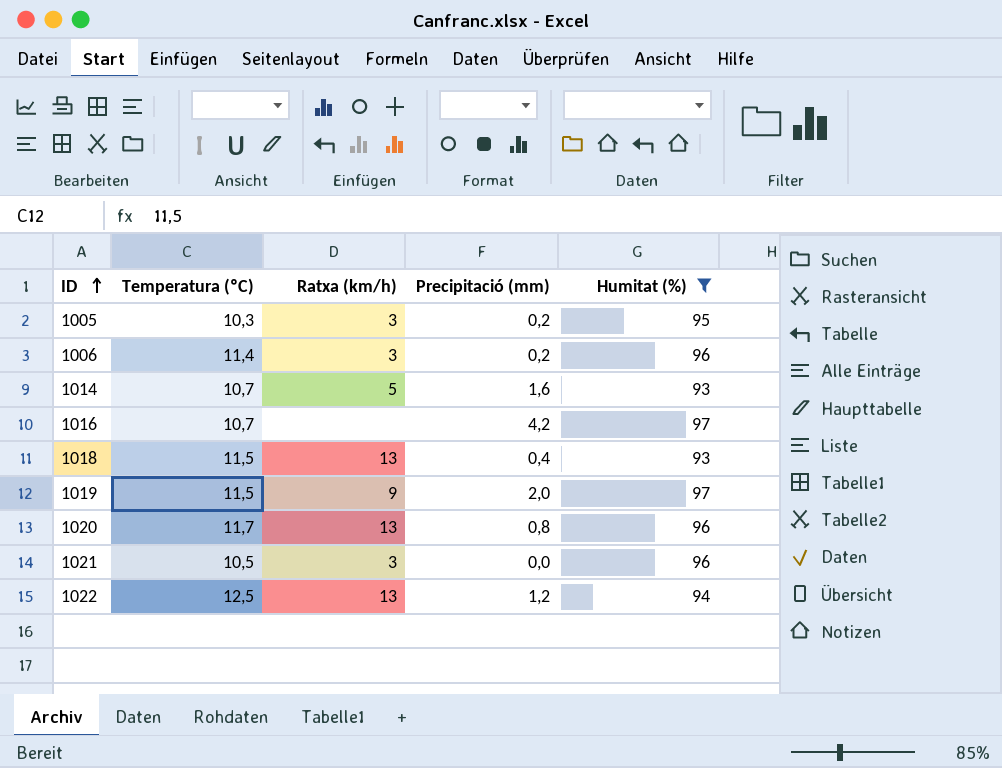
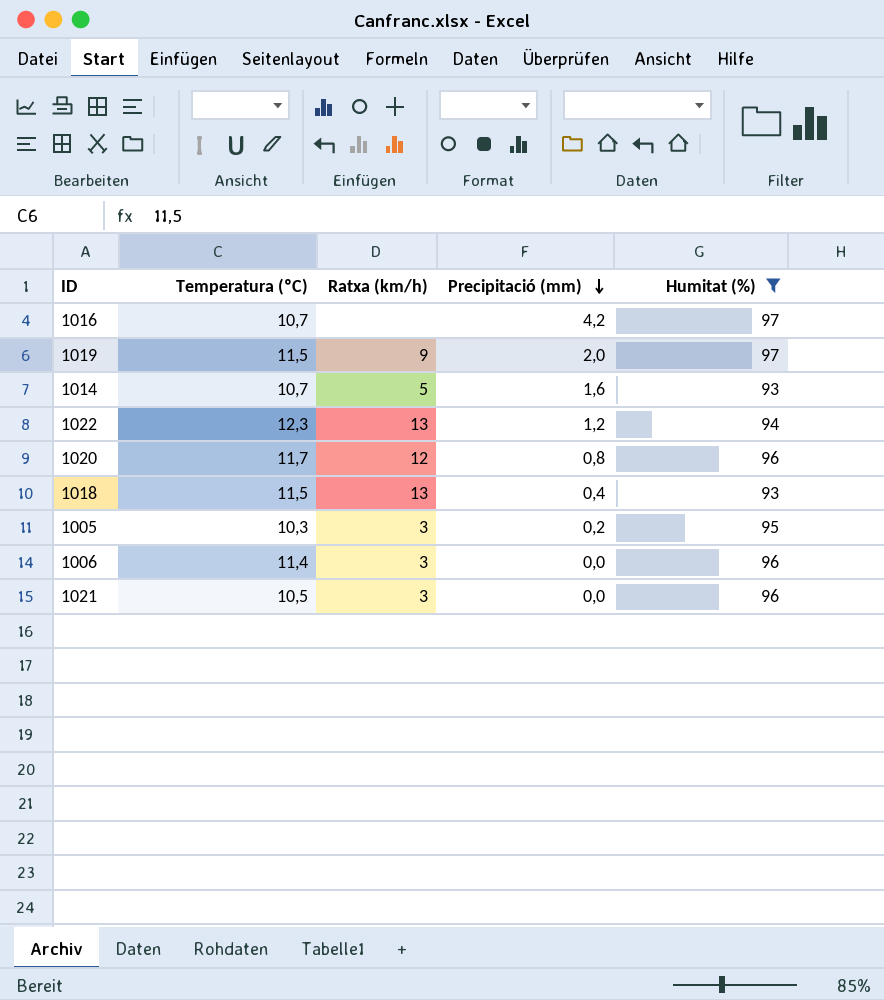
row order: ID ascending -> Precipitació (mm) descending
1022 | Temperatura (ºC): 12,5 -> 12,3
1020 | Ratxa (km/h): 13 -> 12
1006 | Precipitació (mm): 0,2 -> 0,0

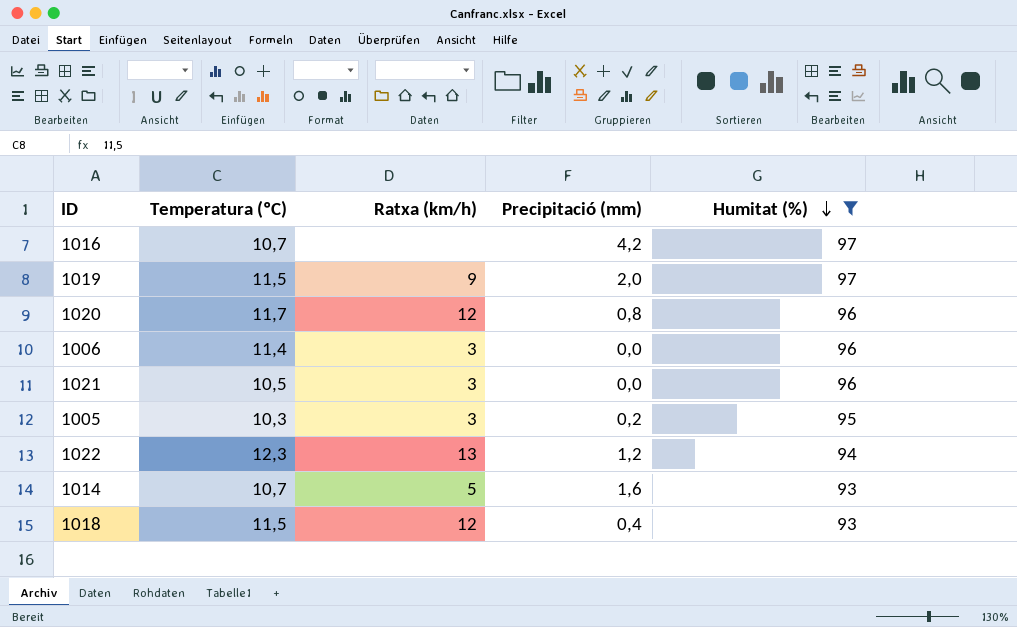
row order: Precipitació (mm) descending -> Humitat (%) descending
1018 | Ratxa (km/h): 13 -> 12

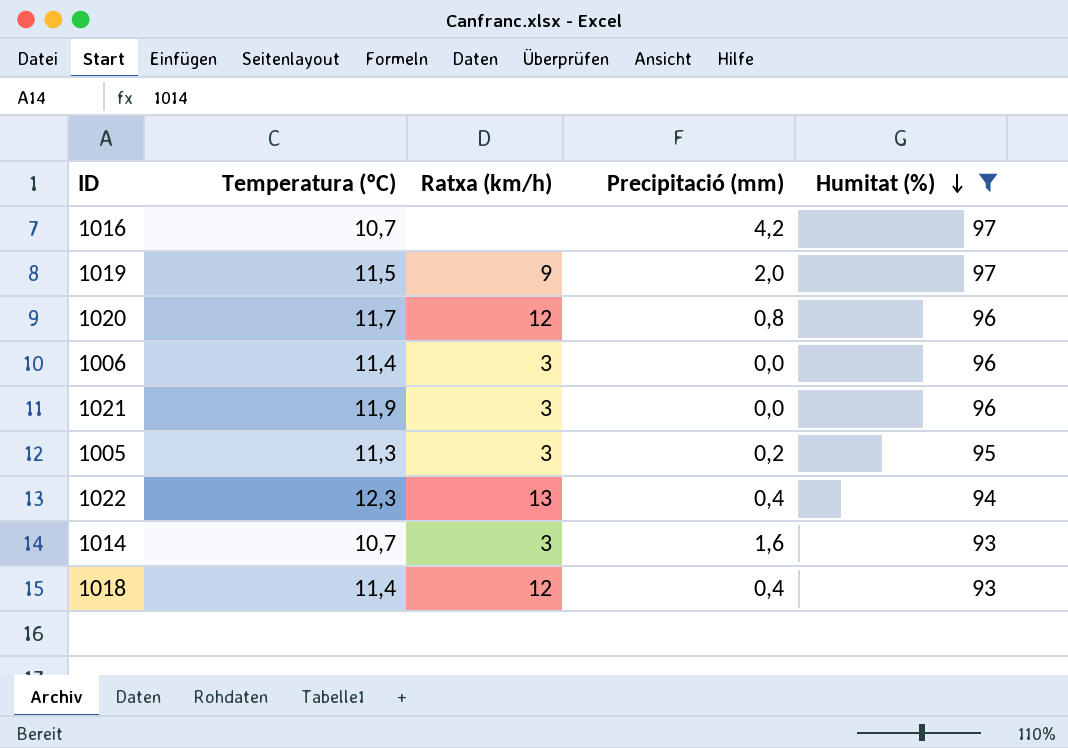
1021 | Temperatura (ºC): 10,5 -> 11,9
1005 | Temperatura (ºC): 10,3 -> 11,3
1022 | Precipitació (mm): 1,2 -> 0,4
1014 | Ratxa (km/h): 5 -> 3
1018 | Temperatura (ºC): 11,5 -> 11,4

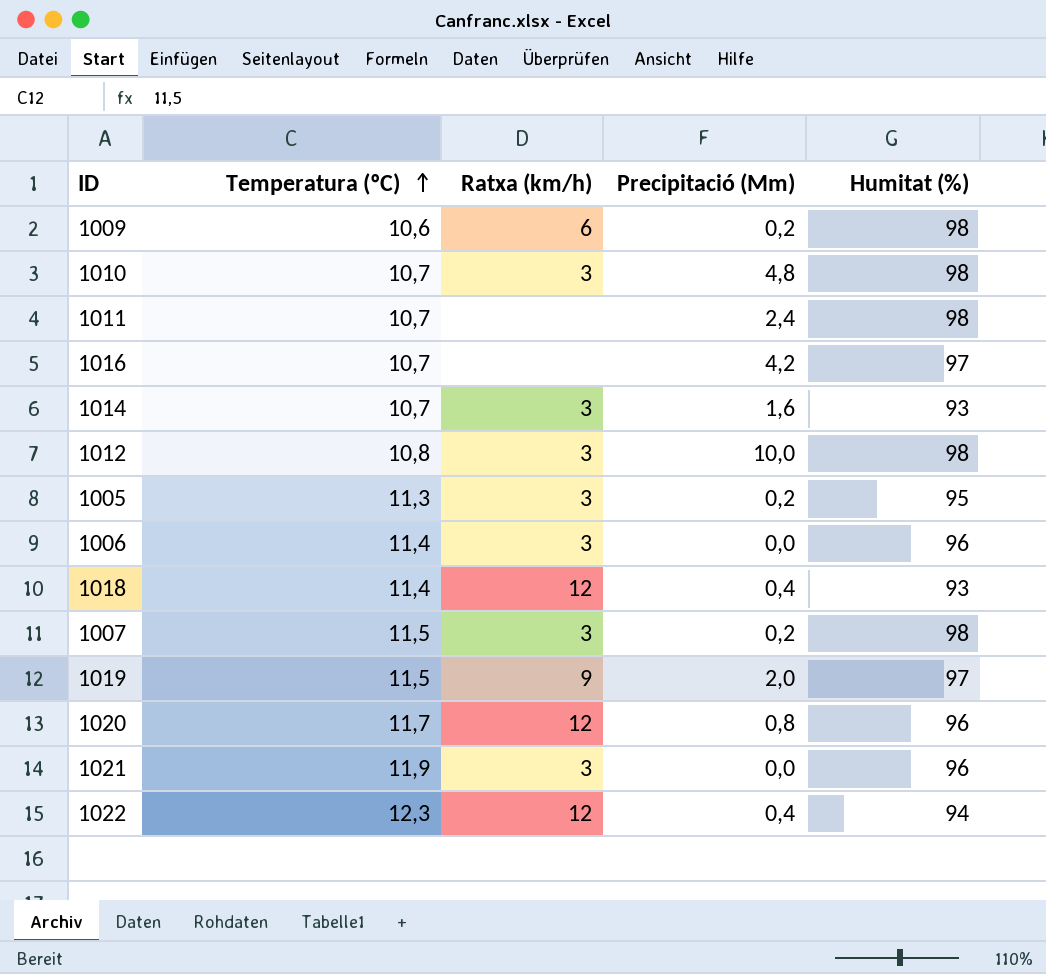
filter: Humitat (%) != 98 -> none
row order: Humitat (%) descending -> Temperatura (ºC) ascending
column name: Precipitació (mm) -> Precipitació (Mm)
1022 | Ratxa (km/h): 13 -> 12

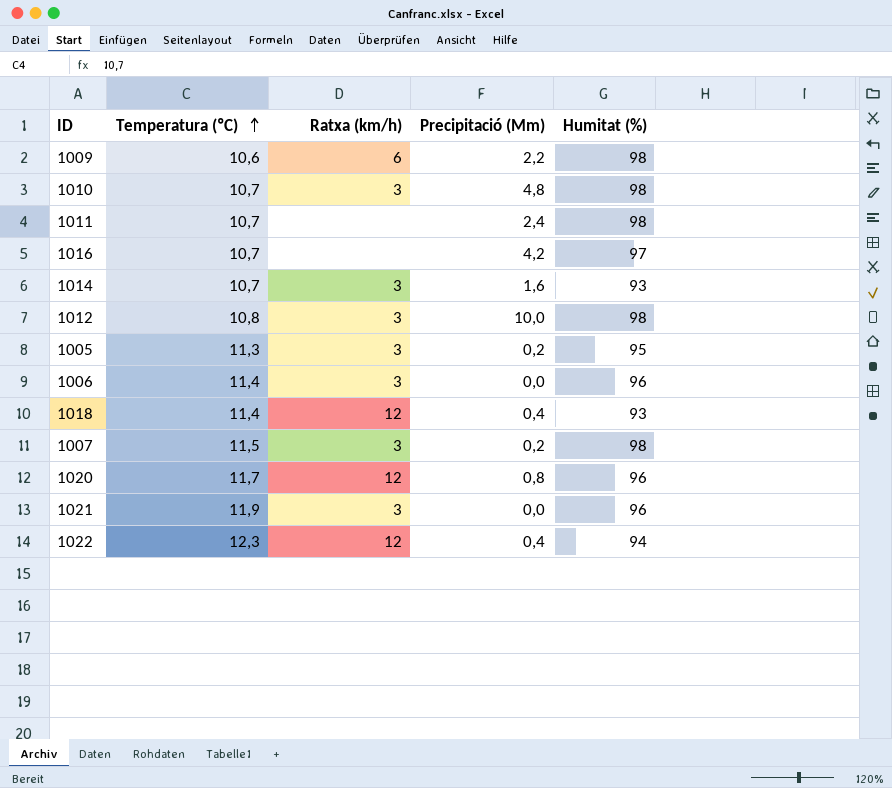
row 1019: 11,5 | 9 | 2,0 | 97 -> none
1009 | Precipitació (Mm): 0,2 -> 2,2

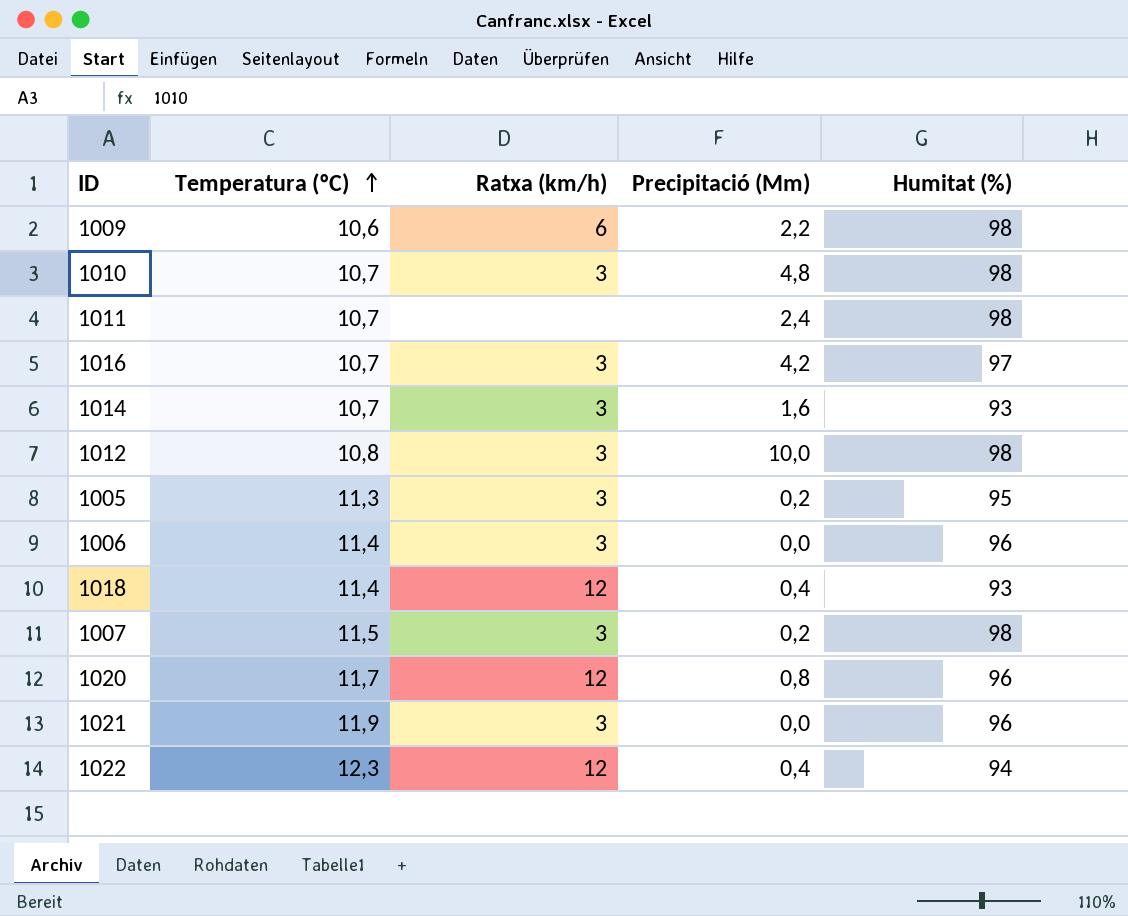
1016 | Ratxa (km/h): none -> 3

